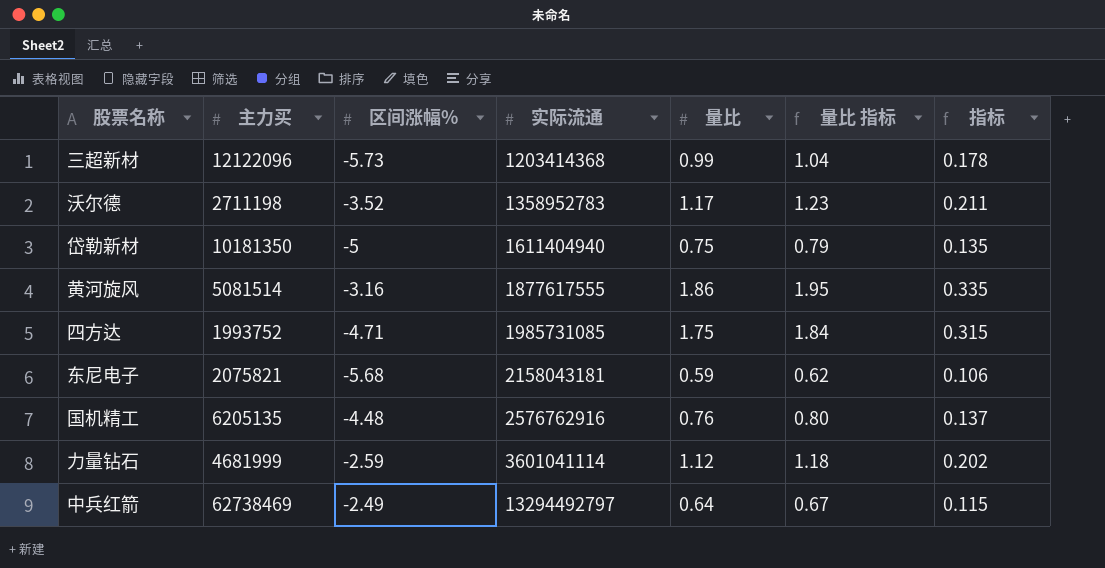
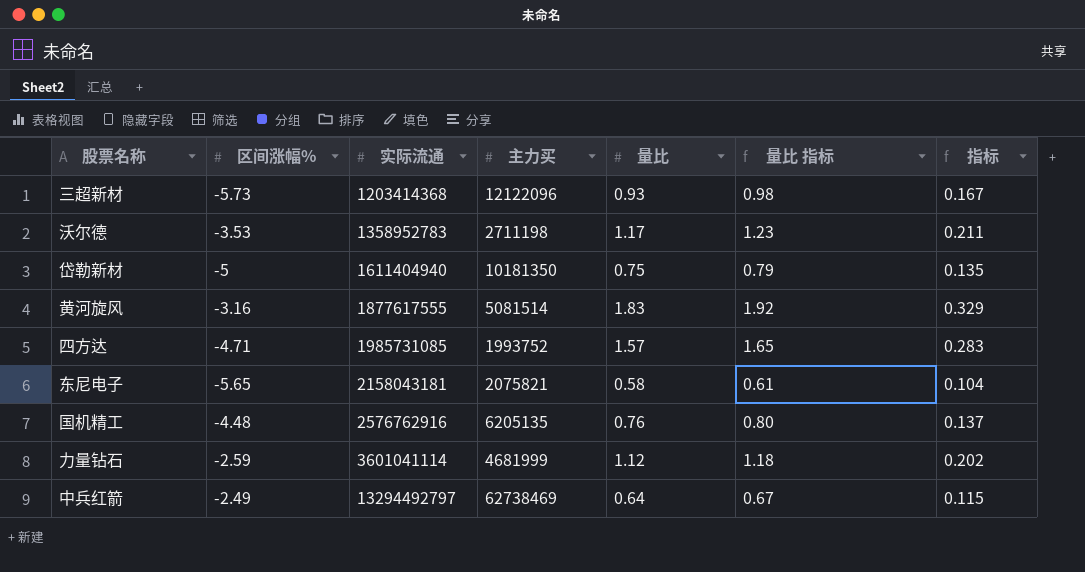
column 主力买 | position: 2 -> 4
三超新材 | 量比: 0.99 -> 0.93
三超新材 | 量比 指标: 1.04 -> 0.98
三超新材 | 指标: 0.178 -> 0.167
沃尔德 | 区间涨幅%: -3.52 -> -3.53
黄河旋风 | 量比: 1.86 -> 1.83
黄河旋风 | 量比 指标: 1.95 -> 1.92
黄河旋风 | 指标: 0.335 -> 0.329
四方达 | 量比: 1.75 -> 1.57
四方达 | 量比 指标: 1.84 -> 1.65
四方达 | 指标: 0.315 -> 0.283
东尼电子 | 区间涨幅%: -5.68 -> -5.65
东尼电子 | 量比: 0.59 -> 0.58
东尼电子 | 量比 指标: 0.62 -> 0.61
东尼电子 | 指标: 0.106 -> 0.104

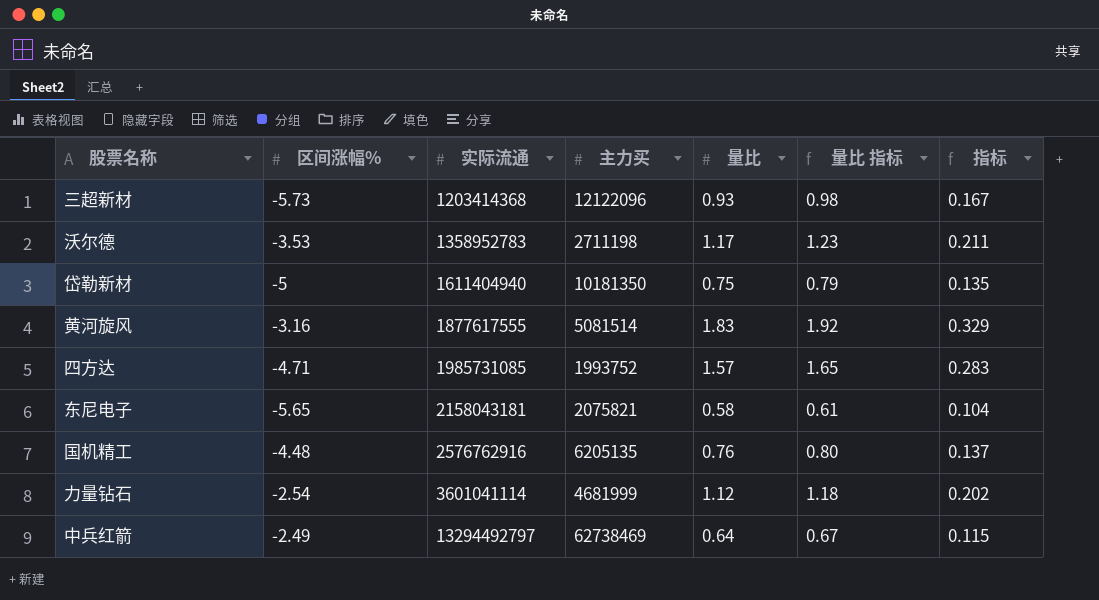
力量钻石 | 区间涨幅%: -2.59 -> -2.54

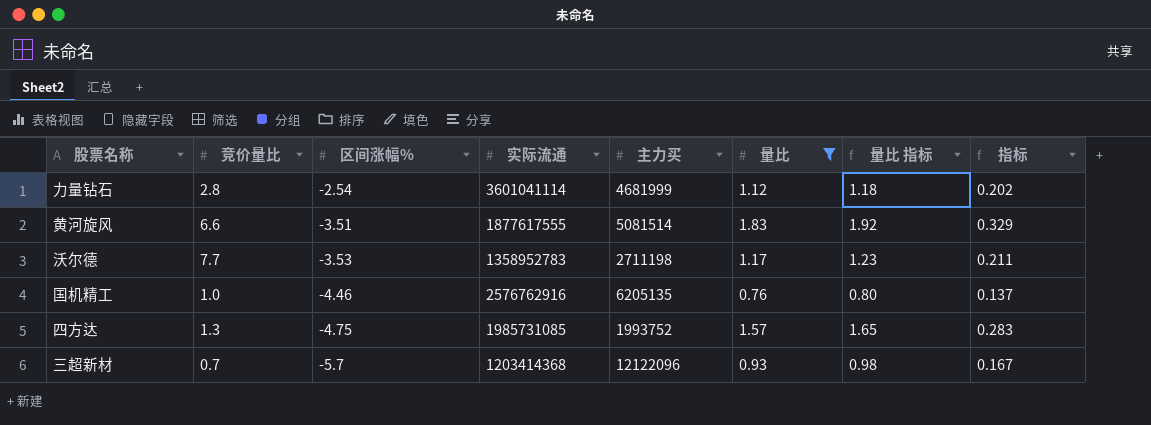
filter: none -> 量比 >= 0.76
row order: 实际流通 ascending -> 区间涨幅% descending
column 竞价量比 | position: none -> 2
黄河旋风 | 区间涨幅%: -3.16 -> -3.51
国机精工 | 区间涨幅%: -4.48 -> -4.46
四方达 | 区间涨幅%: -4.71 -> -4.75
三超新材 | 区间涨幅%: -5.73 -> -5.7

